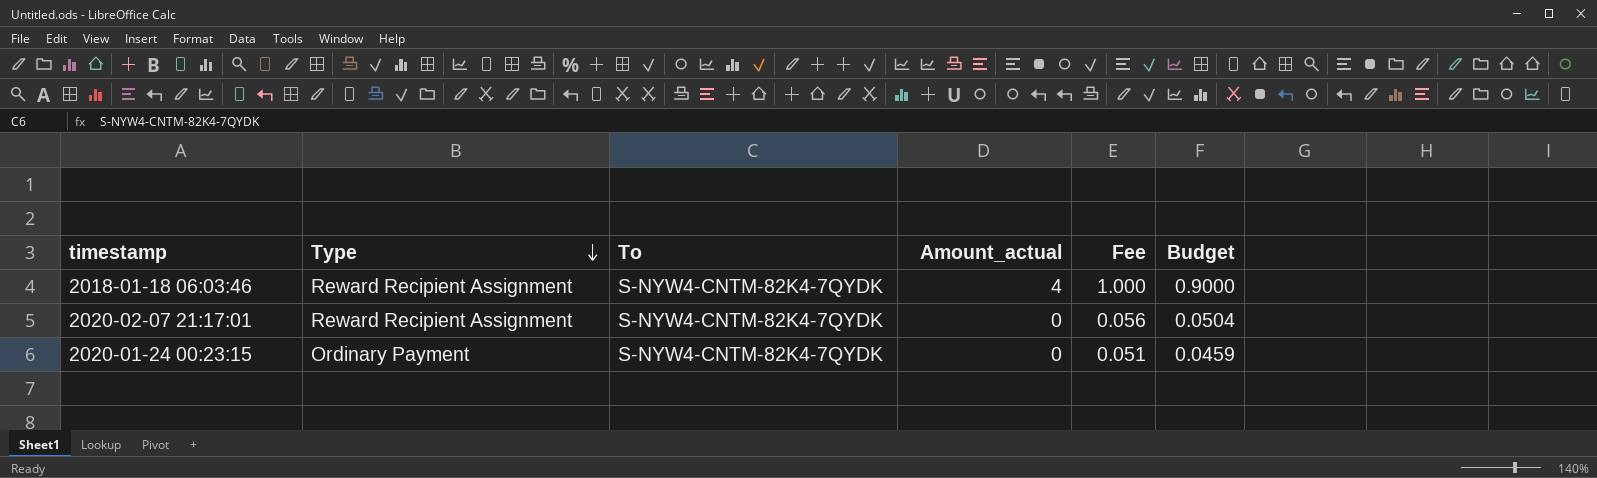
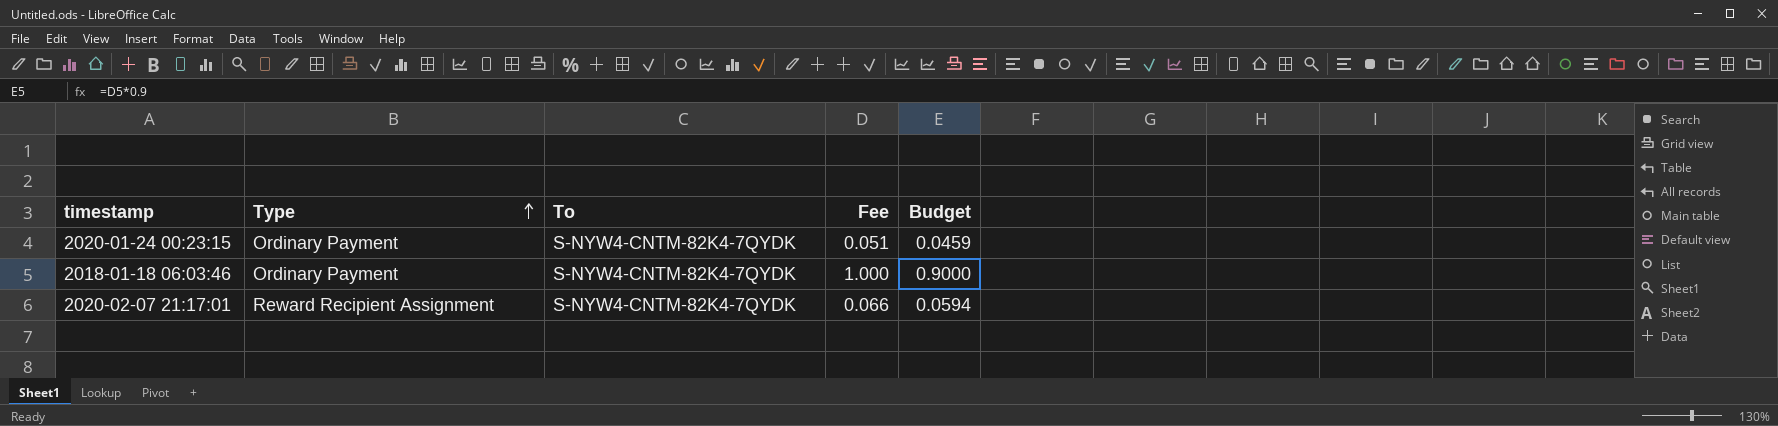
row order: Type descending -> Type ascending
column Amount_actual | position: 4 -> none
2018-01-18 06:03:46 | Type: Reward Recipient Assignment -> Ordinary Payment
2020-02-07 21:17:01 | Fee: 0.056 -> 0.066
2020-02-07 21:17:01 | Budget: 0.0504 -> 0.0594

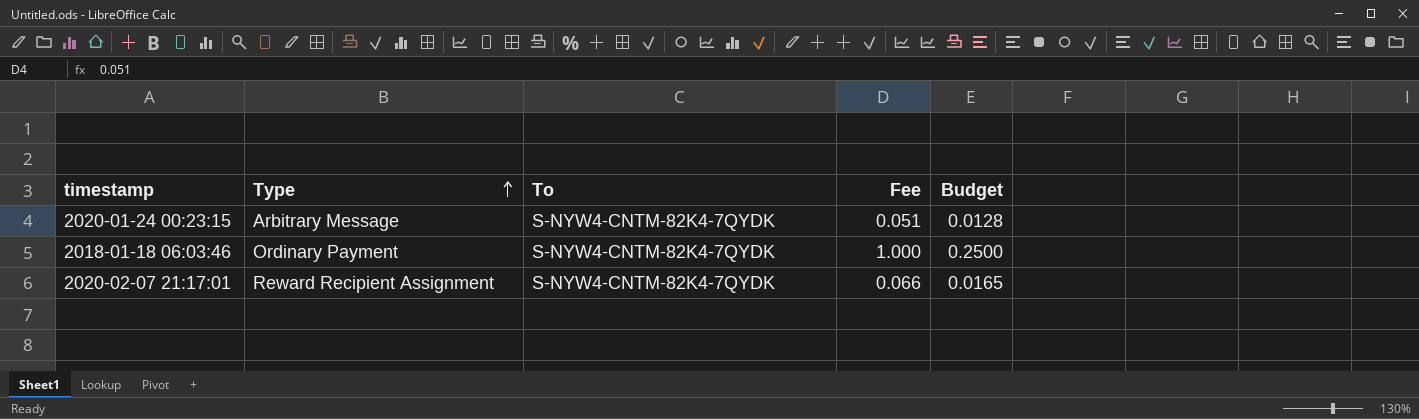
column Budget | formula: [Fee] * 0.9 -> [Fee] * 0.25
2020-01-24 00:23:15 | Type: Ordinary Payment -> Arbitrary Message

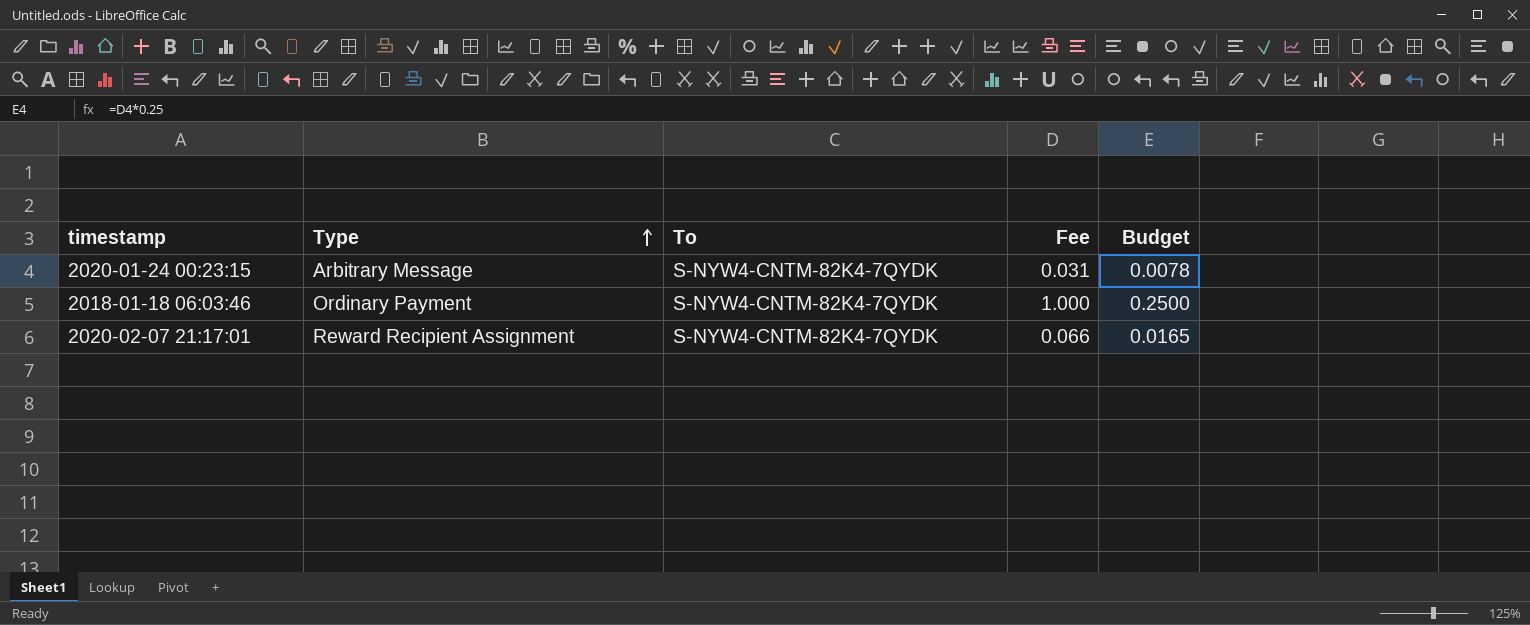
2020-01-24 00:23:15 | Fee: 0.051 -> 0.031
2020-01-24 00:23:15 | Budget: 0.0128 -> 0.0078

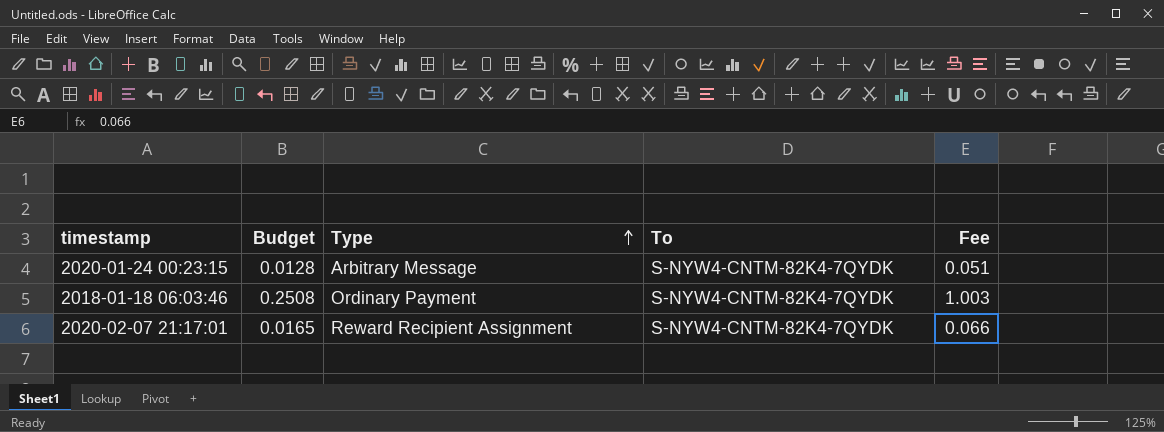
column Budget | position: 5 -> 2
2020-01-24 00:23:15 | Budget: 0.0078 -> 0.0128
2020-01-24 00:23:15 | Fee: 0.031 -> 0.051
2018-01-18 06:03:46 | Budget: 0.2500 -> 0.2508
2018-01-18 06:03:46 | Fee: 1.000 -> 1.003

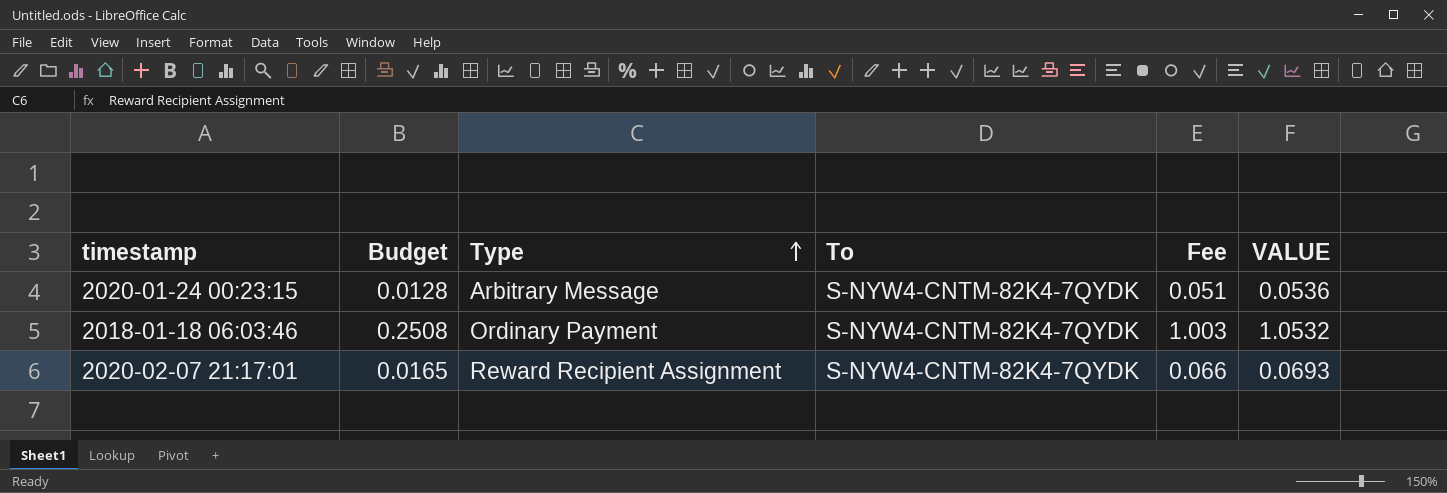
column VALUE | formula: none -> [Fee] * 1.05

